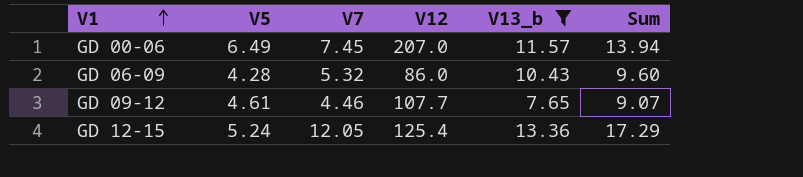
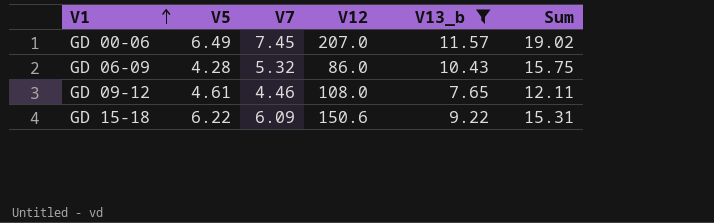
column Sum | formula: [V5] + [V7] -> [V7] + [V13_b]
row GD 12-15: 5.24 | 12.05 | 125.4 | 13.36 | 17.29 -> none
GD 09-12 | V12: 107.7 -> 108.0
row GD 15-18: none -> 6.22 | 6.09 | 150.6 | 9.22 | 15.31

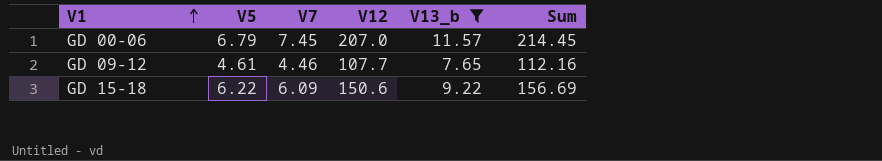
column Sum | formula: [V7] + [V13_b] -> [V7] + [V12]
row GD 06-09: 4.28 | 5.32 | 86.0 | 10.43 | 15.75 -> none
GD 00-06 | V5: 6.49 -> 6.79
GD 09-12 | V12: 108.0 -> 107.7

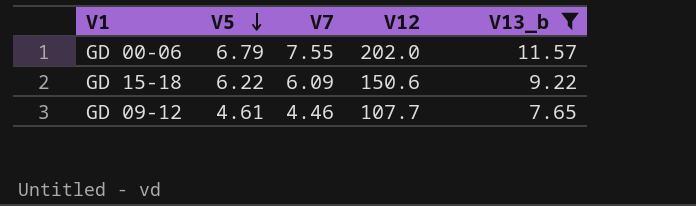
row order: V1 ascending -> V5 descending
column Sum | formula: [V7] + [V12] -> none
GD 00-06 | V7: 7.45 -> 7.55
GD 00-06 | V12: 207.0 -> 202.0

